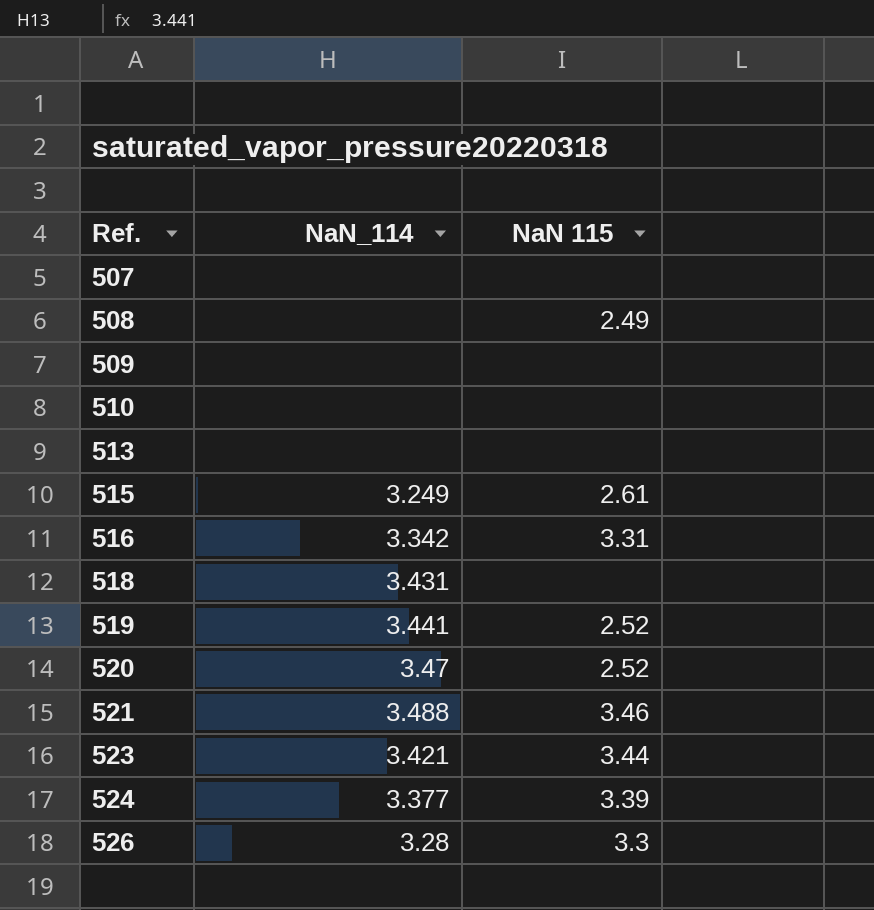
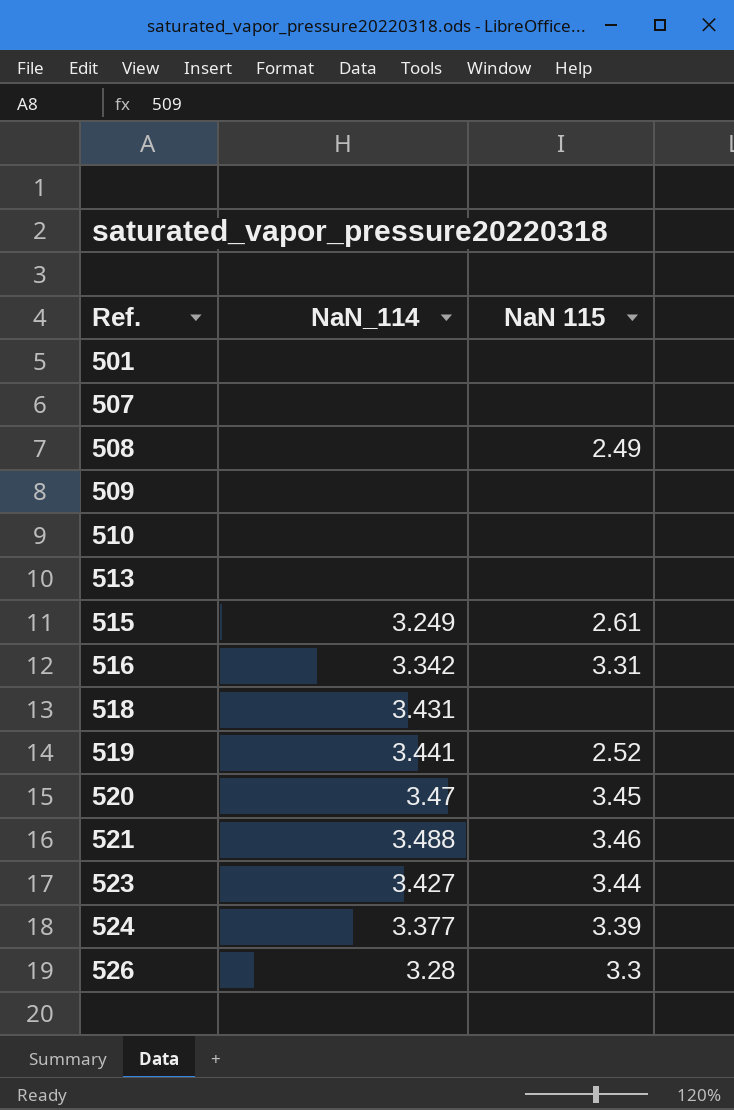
row 501: none -> none | none
520 | NaN 115: 2.52 -> 3.45
523 | NaN_114: 3.421 -> 3.427

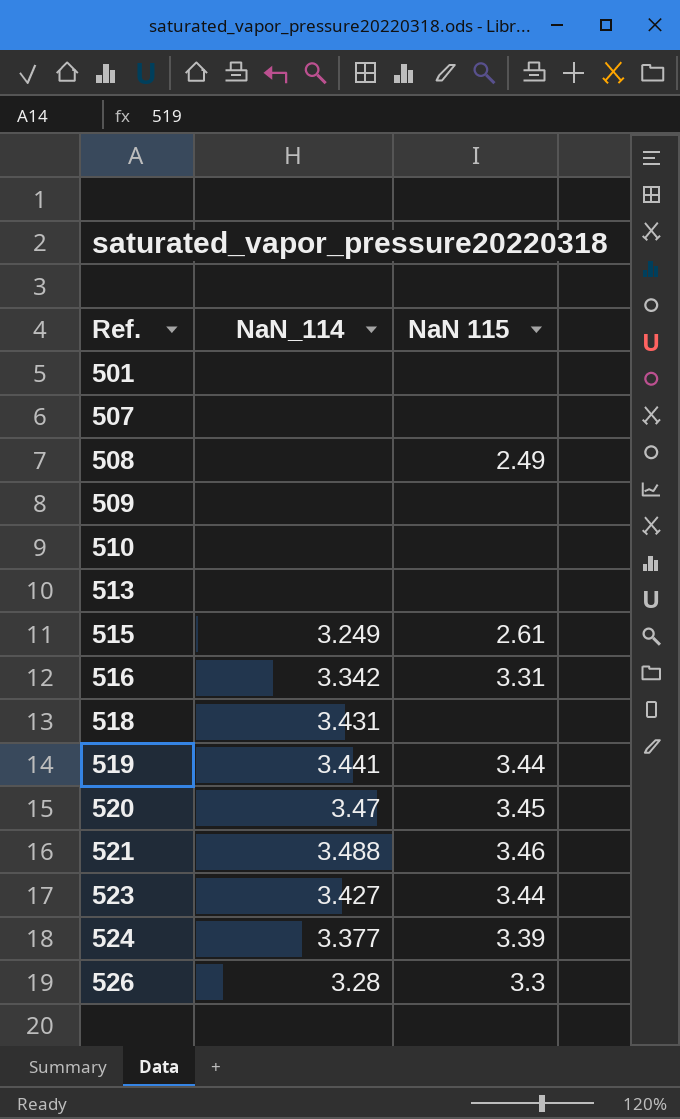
519 | NaN 115: 2.52 -> 3.44

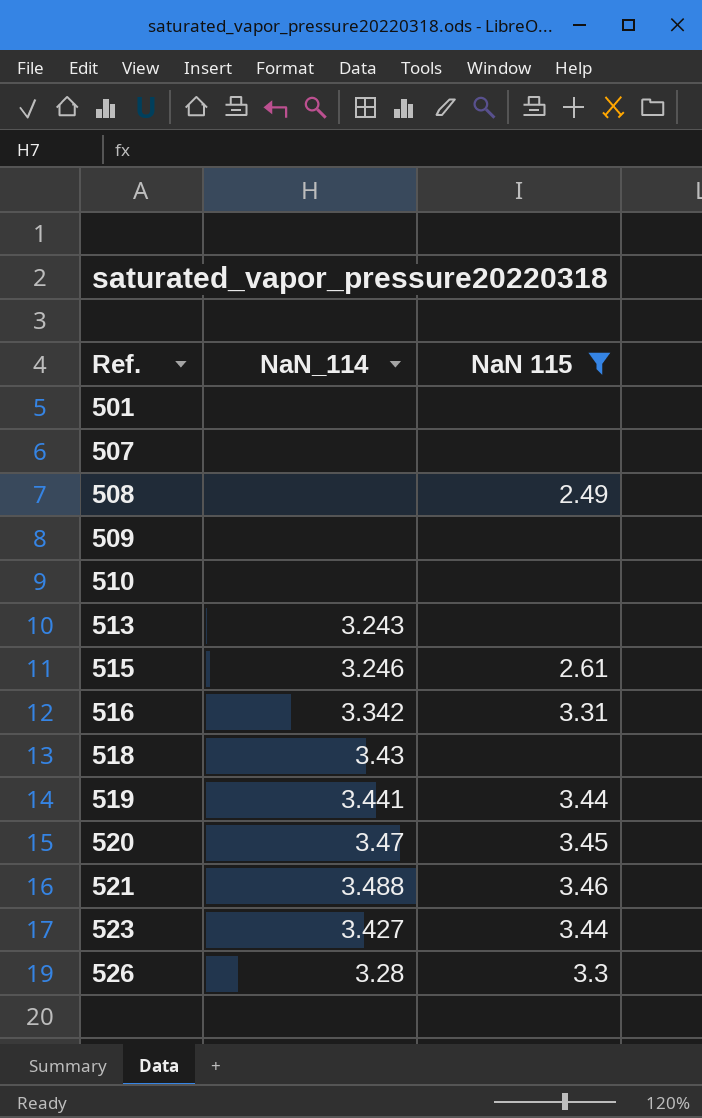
filter: none -> NaN 115 != 3.39
513 | NaN_114: none -> 3.243
515 | NaN_114: 3.249 -> 3.246
518 | NaN_114: 3.431 -> 3.43

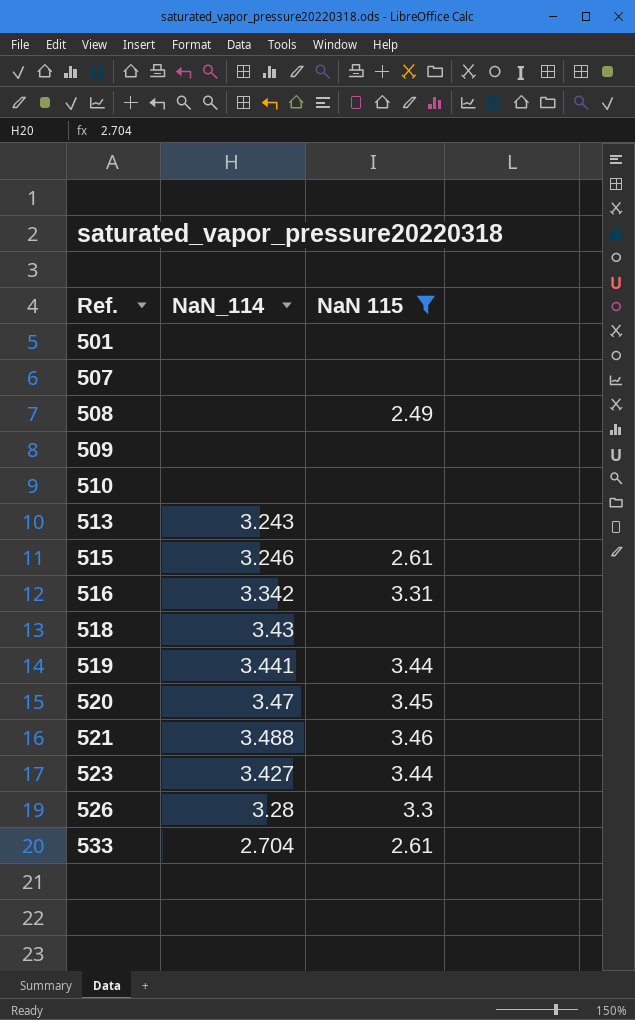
row 533: none -> 2.704 | 2.61

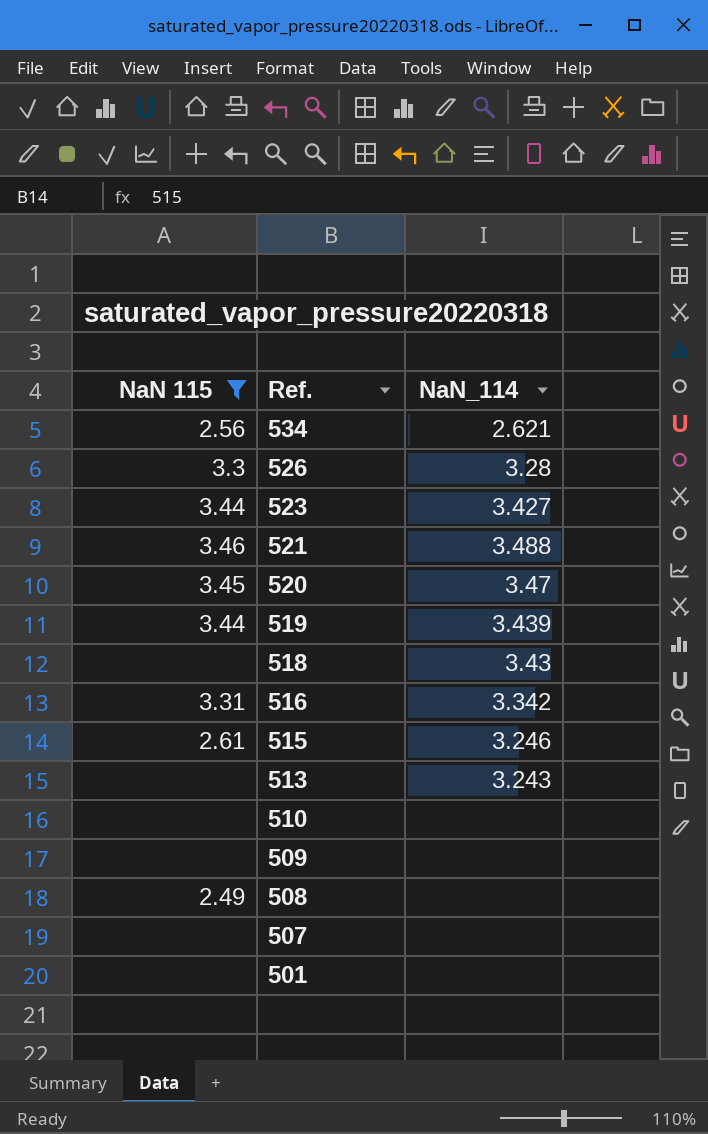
row order: Ref. ascending -> Ref. descending
column NaN 115 | position: 3 -> 1
row 533: 2.704 | 2.61 -> none
row 534: none -> 2.56 | 2.621
519 | NaN_114: 3.441 -> 3.439

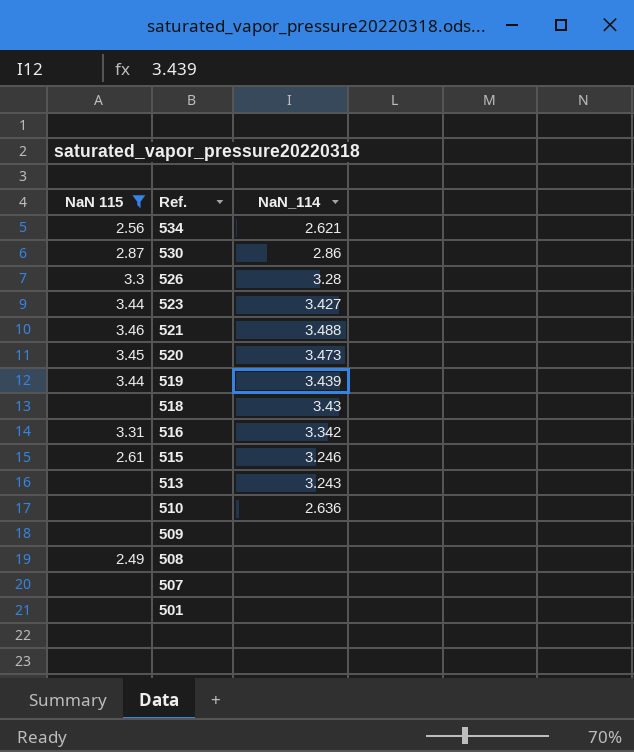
row 530: none -> 2.87 | 2.86
520 | NaN_114: 3.47 -> 3.473
510 | NaN_114: none -> 2.636

